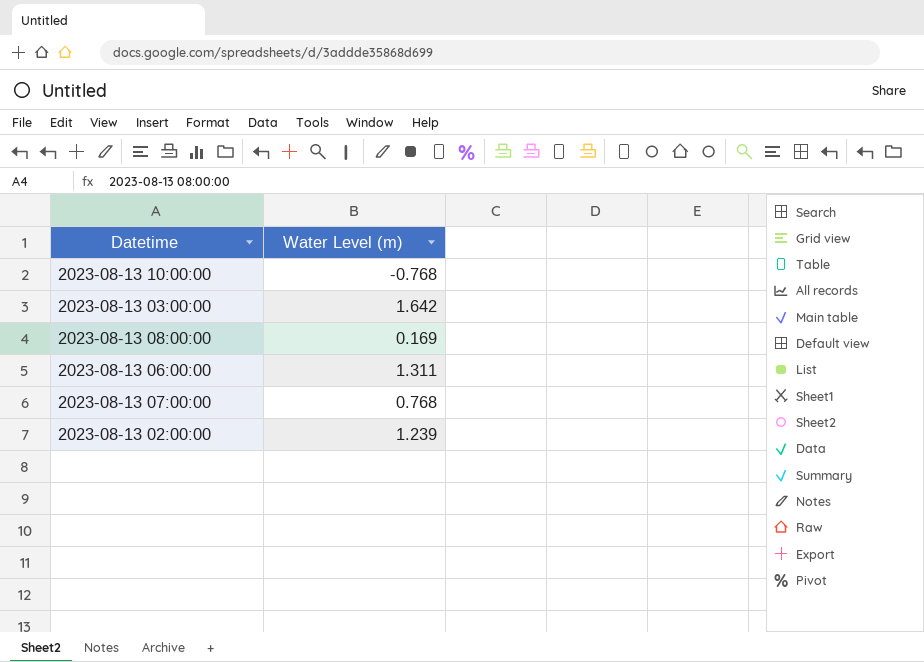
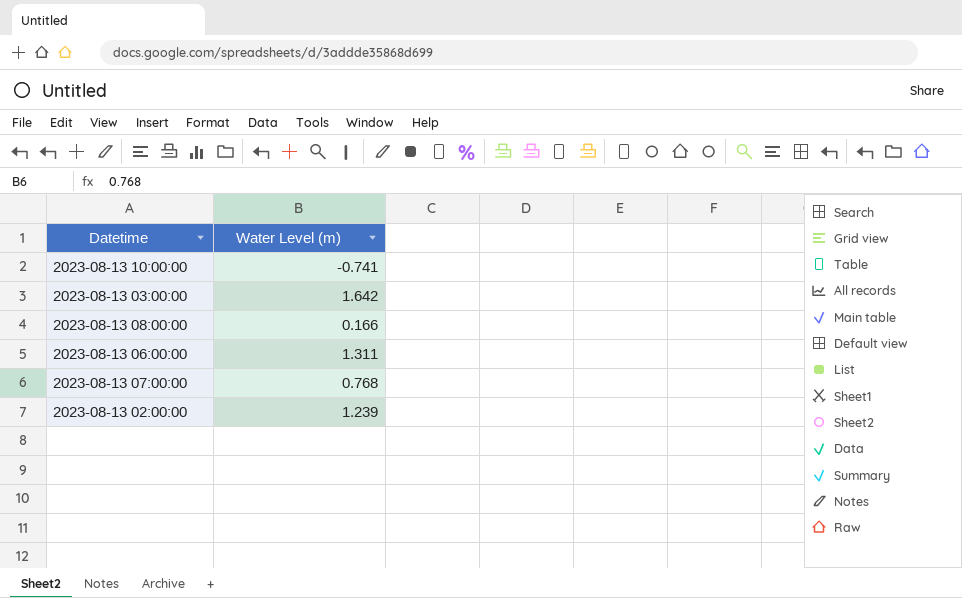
2023-08-13 10:00:00 | Water Level (m): -0.768 -> -0.741
2023-08-13 08:00:00 | Water Level (m): 0.169 -> 0.166

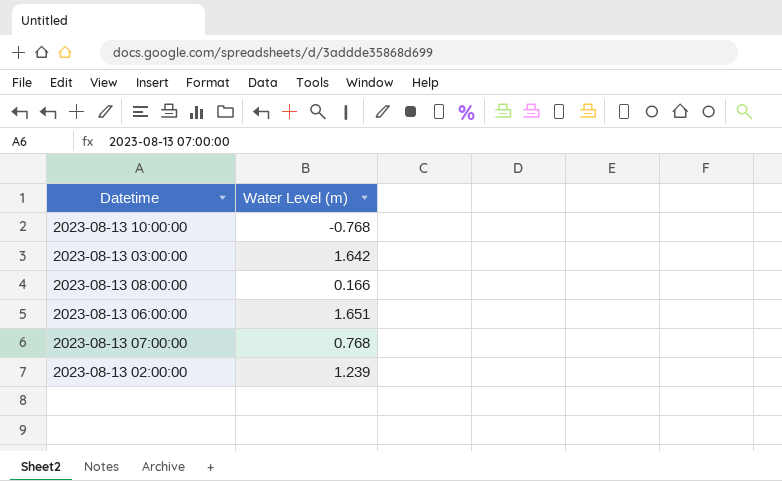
2023-08-13 10:00:00 | Water Level (m): -0.741 -> -0.768
2023-08-13 06:00:00 | Water Level (m): 1.311 -> 1.651

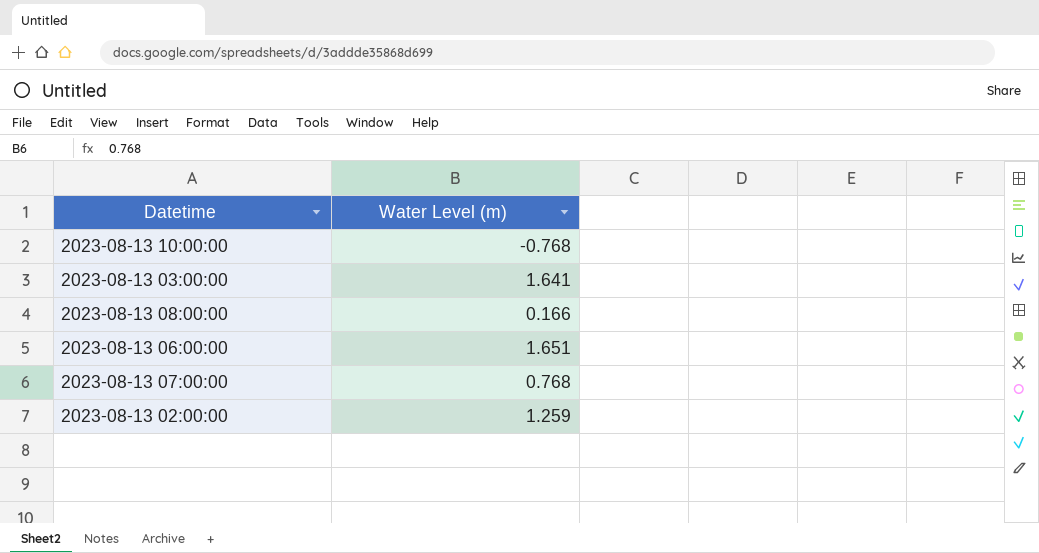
2023-08-13 03:00:00 | Water Level (m): 1.642 -> 1.641
2023-08-13 02:00:00 | Water Level (m): 1.239 -> 1.259

